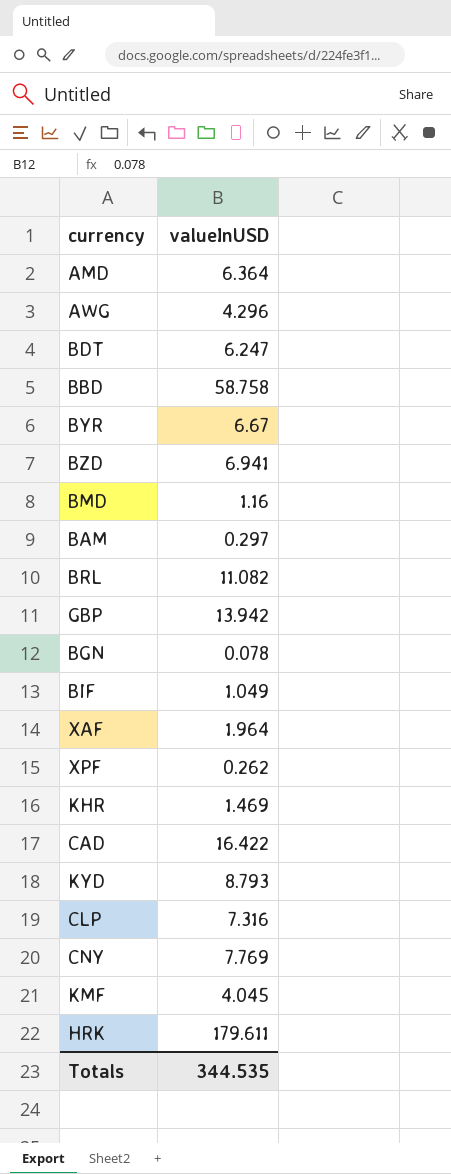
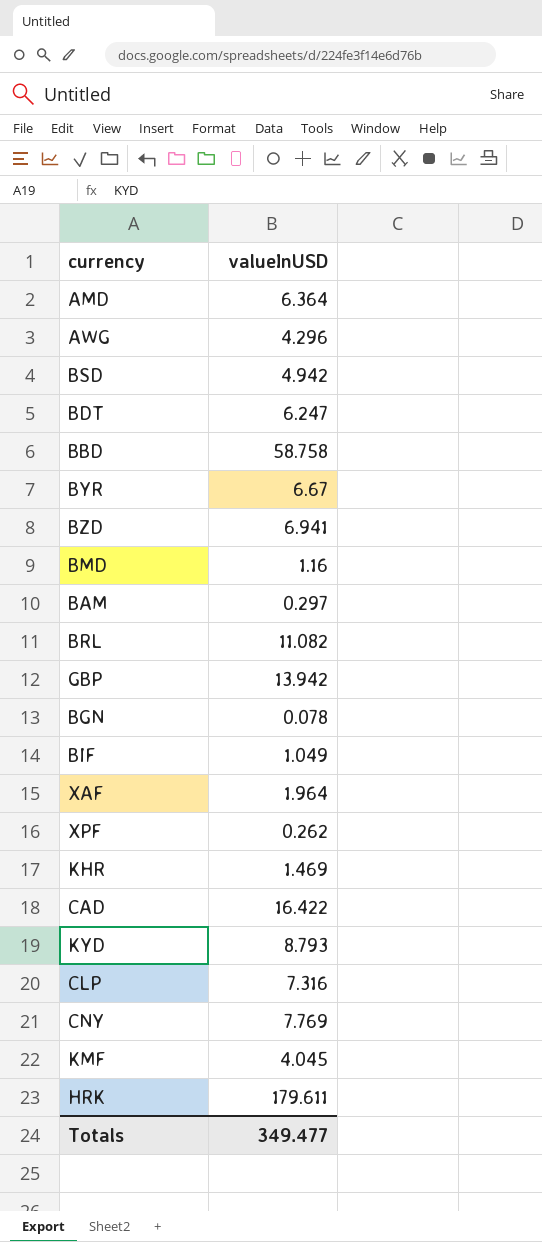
row BSD: none -> 4.942
Totals | valueInUSD: 344.535 -> 349.477

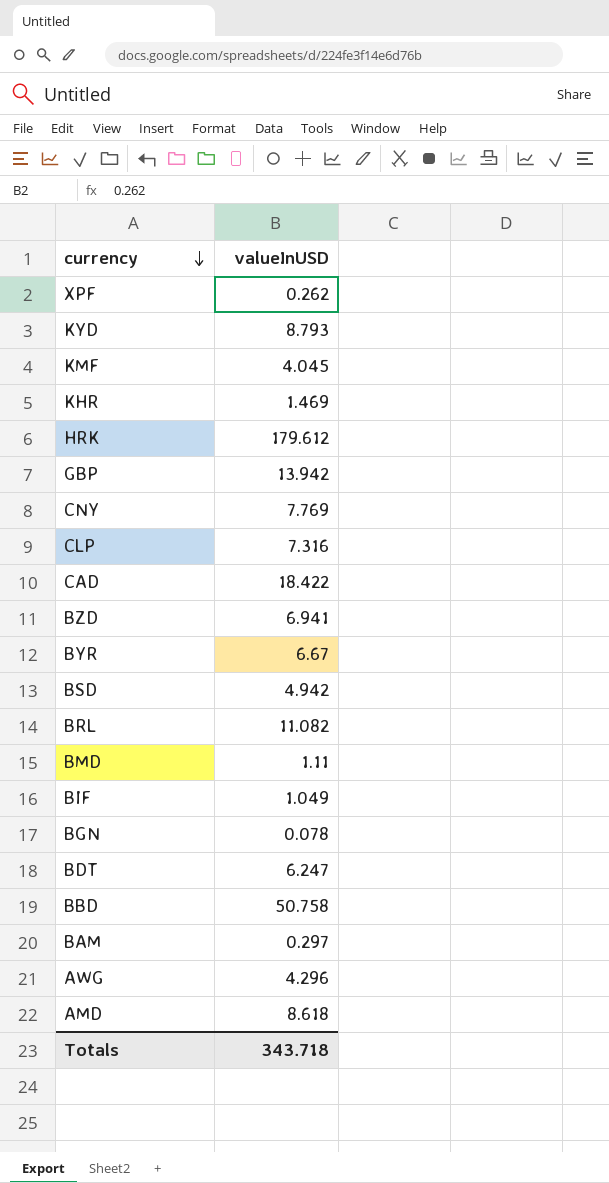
row order: none -> currency descending
row XAF: 1.964 -> none
HRK | valueInUSD: 179.611 -> 179.612
CAD | valueInUSD: 16.422 -> 18.422
BMD | valueInUSD: 1.16 -> 1.11
BBD | valueInUSD: 58.758 -> 50.758
AMD | valueInUSD: 6.364 -> 8.618
Totals | valueInUSD: 349.477 -> 343.718

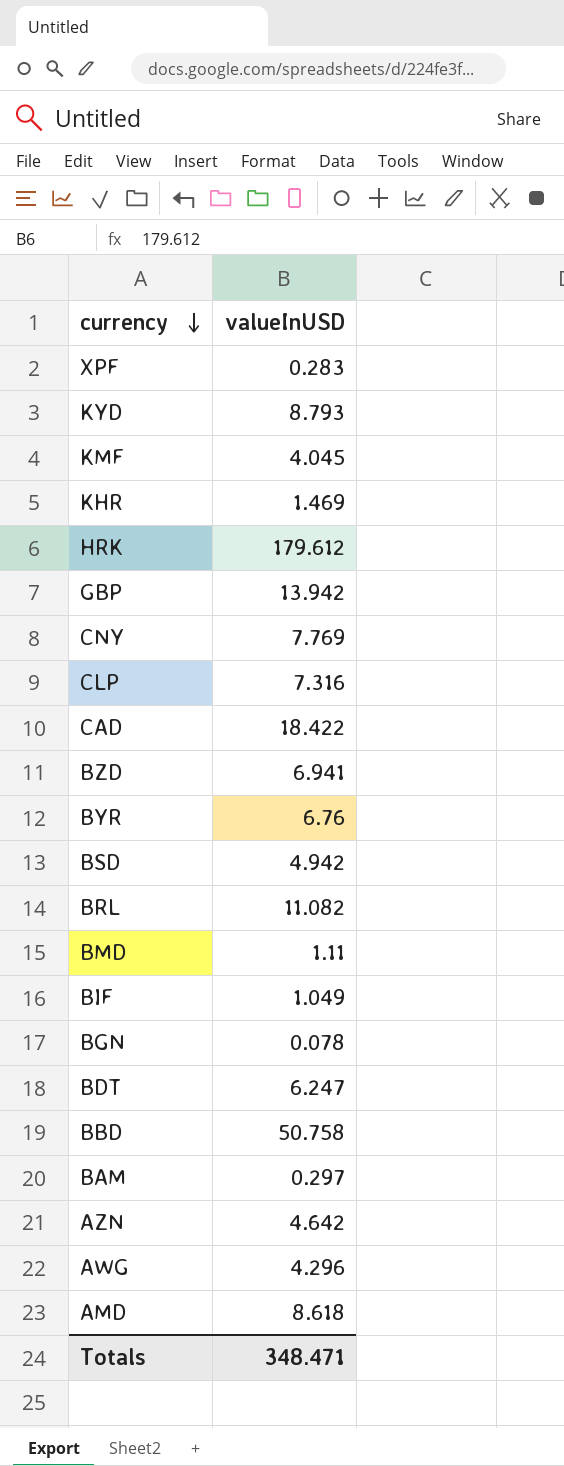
XPF | valueInUSD: 0.262 -> 0.283
BYR | valueInUSD: 6.67 -> 6.76
row AZN: none -> 4.642
Totals | valueInUSD: 343.718 -> 348.471

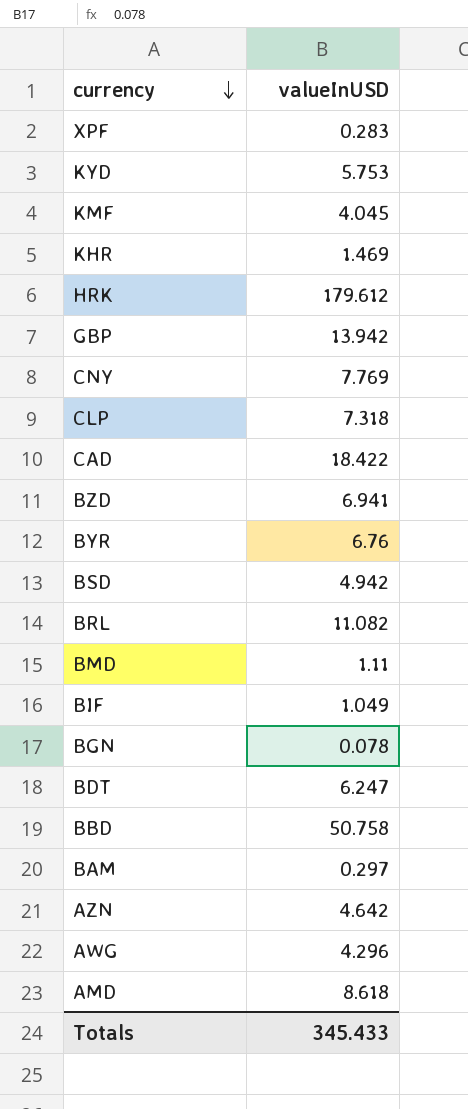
KYD | valueInUSD: 8.793 -> 5.753
CLP | valueInUSD: 7.316 -> 7.318
Totals | valueInUSD: 348.471 -> 345.433

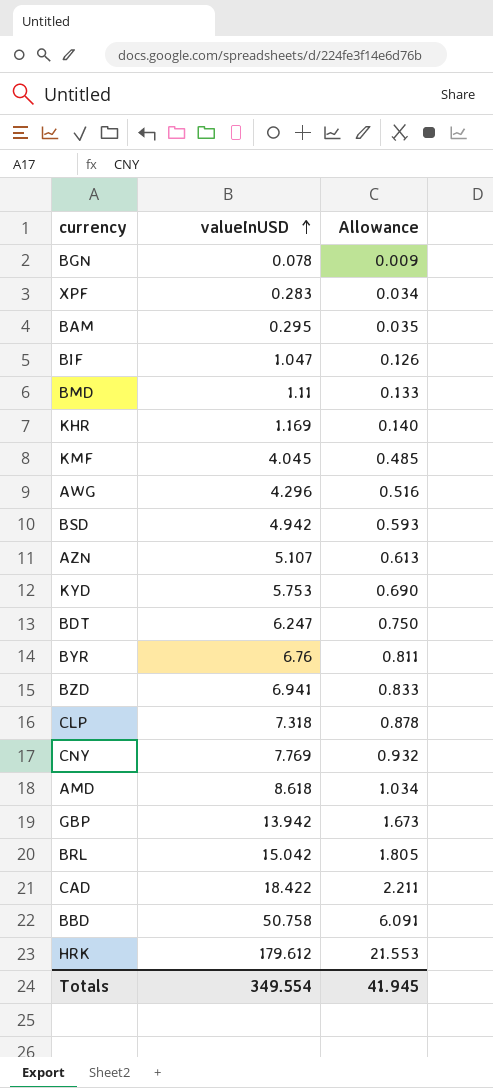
row order: currency descending -> valueInUSD ascending
column Allowance | formula: none -> [valueInUSD] * 0.12
BAM | valueInUSD: 0.297 -> 0.295
BIF | valueInUSD: 1.049 -> 1.047
KHR | valueInUSD: 1.469 -> 1.169
AZN | valueInUSD: 4.642 -> 5.107
BRL | valueInUSD: 11.082 -> 15.042
Totals | valueInUSD: 345.433 -> 349.554

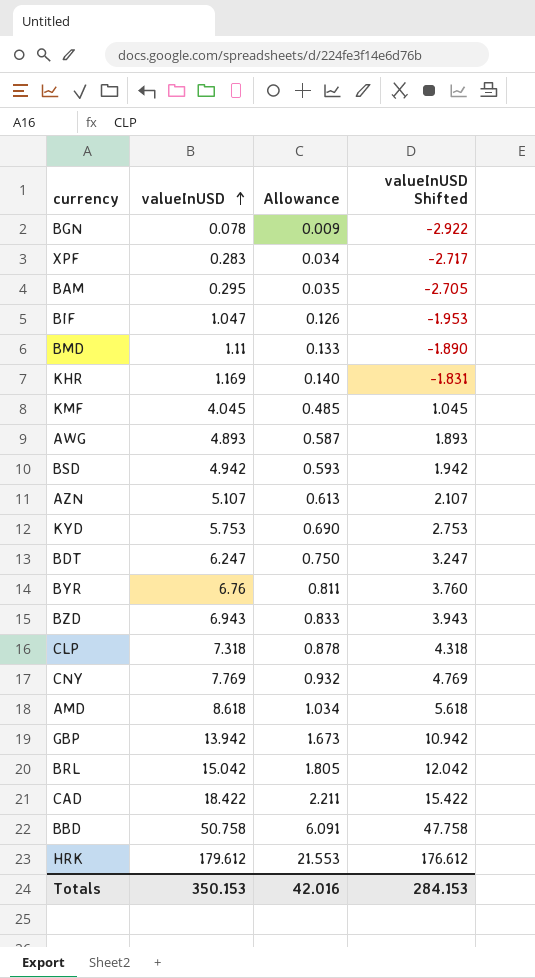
column valueInUSD Shifted | formula: none -> [valueInUSD] - 3
AWG | valueInUSD: 4.296 -> 4.893
AWG | Allowance: 0.516 -> 0.587
BZD | valueInUSD: 6.941 -> 6.943
Totals | valueInUSD: 349.554 -> 350.153
Totals | Allowance: 41.945 -> 42.016

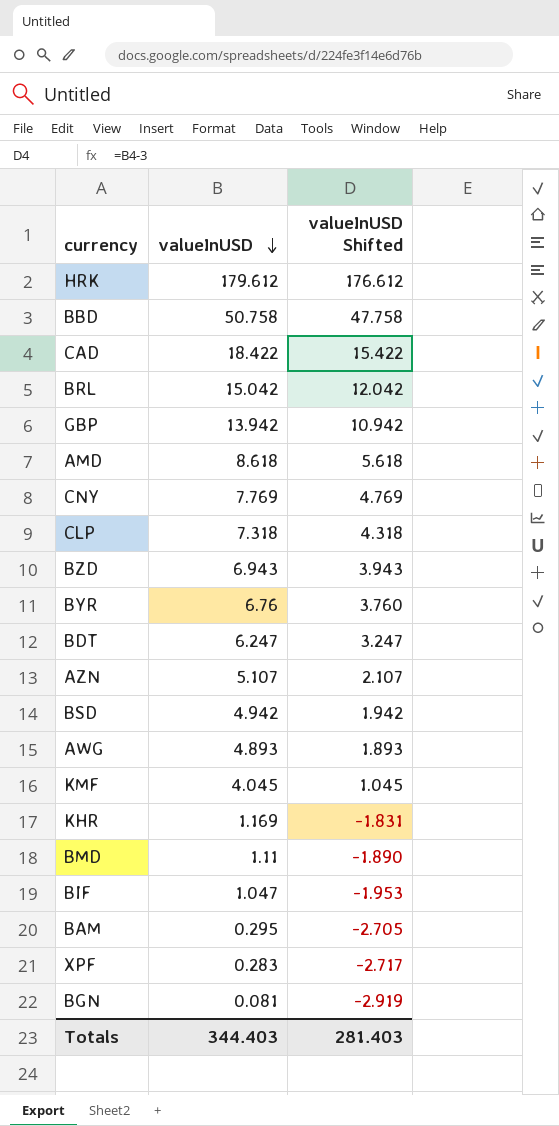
row order: valueInUSD ascending -> valueInUSD descending
column Allowance | formula: [valueInUSD] * 0.12 -> none
row KYD: 5.753 | 0.690 | 2.753 -> none
BGN | valueInUSD: 0.078 -> 0.081
BGN | valueInUSD Shifted: -2.922 -> -2.919
Totals | valueInUSD: 350.153 -> 344.403
Totals | valueInUSD Shifted: 284.153 -> 281.403

